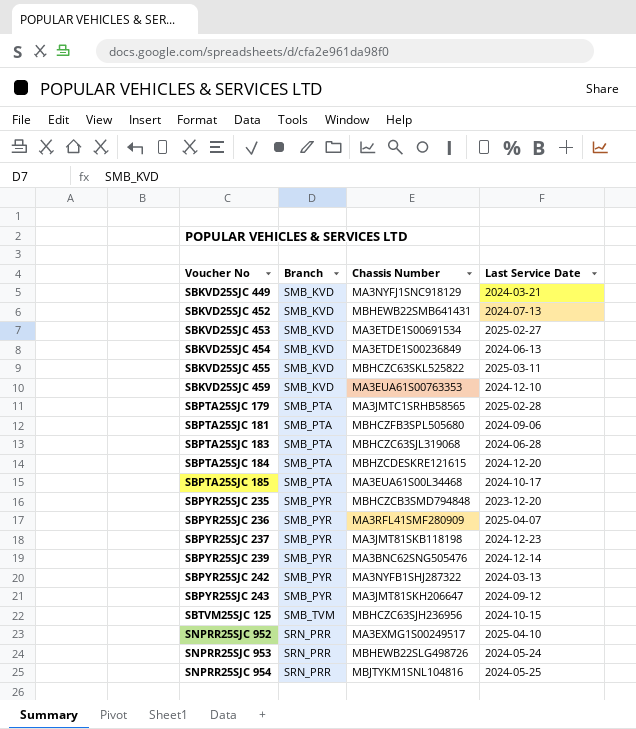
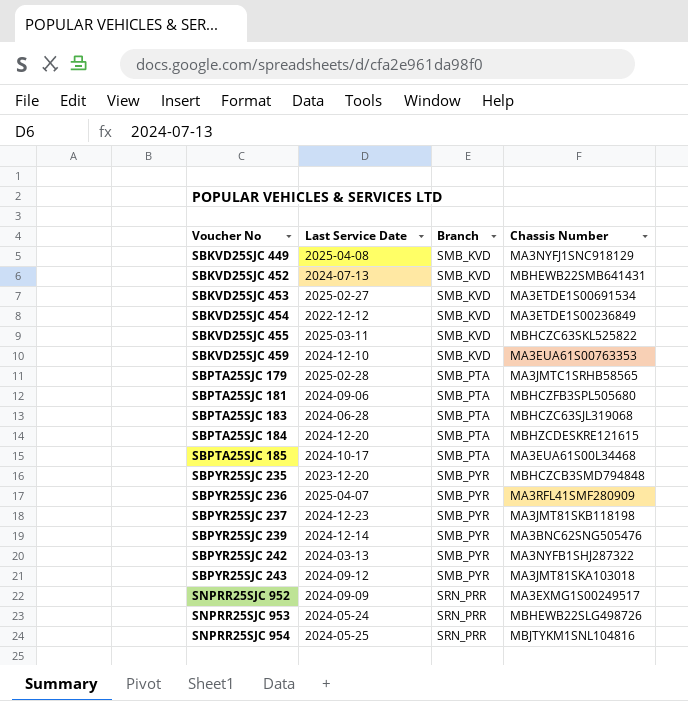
column Last Service Date | position: 4 -> 2
row SBTVM25SJC 125: SMB_TVM | MBHCZC63SJH236956 | 2024-10-15 -> none
SBKVD25SJC 449 | Last Service Date: 2024-03-21 -> 2025-04-08
SBKVD25SJC 454 | Last Service Date: 2024-06-13 -> 2022-12-12
SBPYR25SJC 243 | Chassis Number: MA3JMT81SKH206647 -> MA3JMT81SKA103018
SNPRR25SJC 952 | Last Service Date: 2025-04-10 -> 2024-09-09

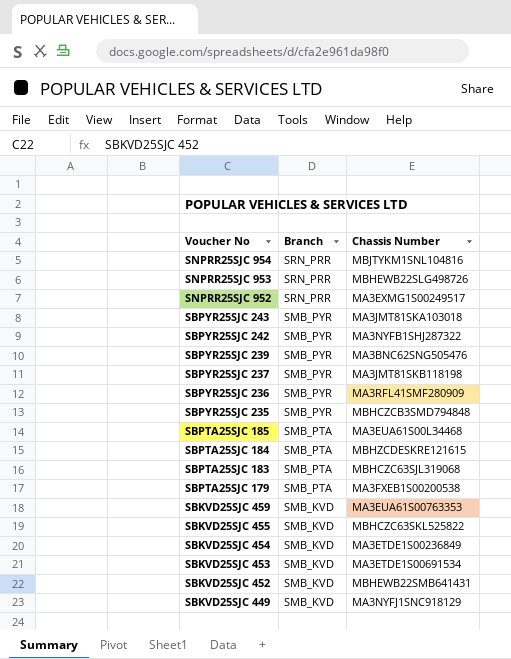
row order: Voucher No ascending -> Voucher No descending
column Last Service Date | position: 2 -> none
row SBPTA25SJC 181: 2024-09-06 | SMB_PTA | MBHCZFB3SPL505680 -> none
SBPTA25SJC 179 | Chassis Number: MA3JMTC1SRHB58565 -> MA3FXEB1S00200538

